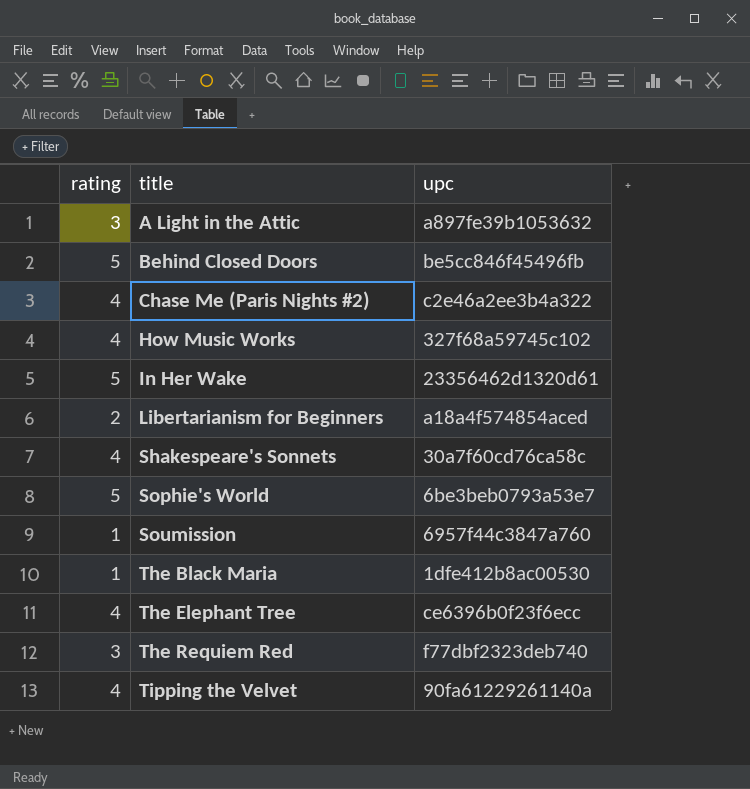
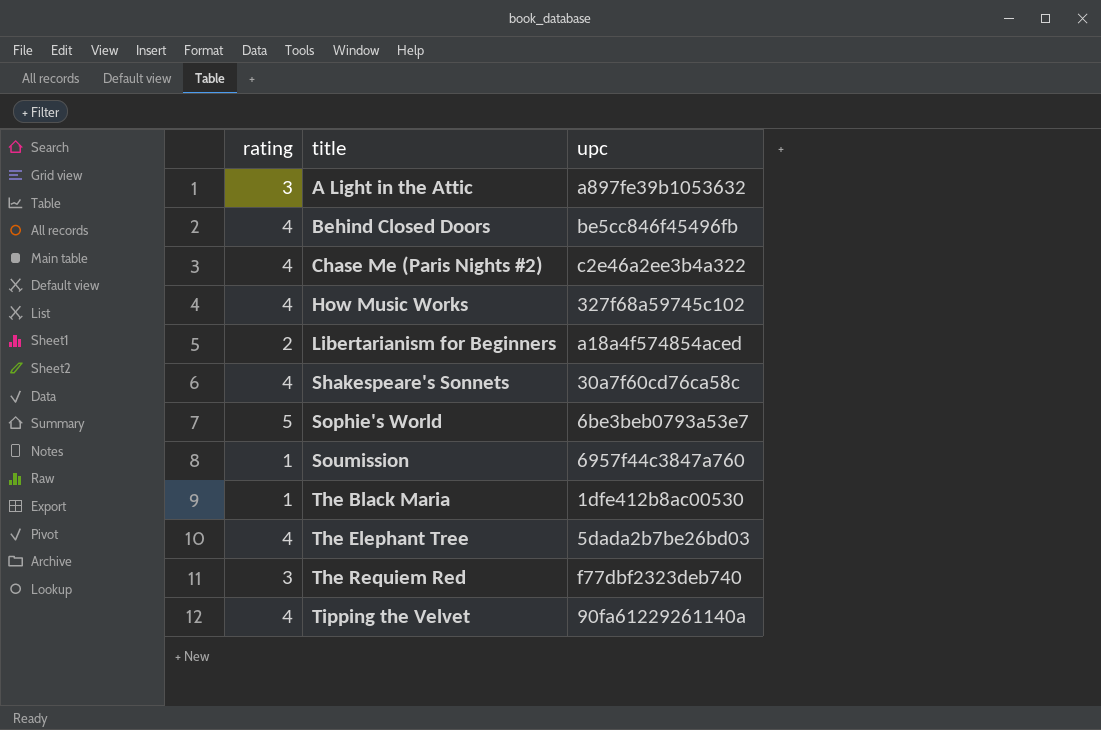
row In Her Wake: 5 | 23356462d1320d61 -> none
Behind Closed Doors | rating: 5 -> 4
The Elephant Tree | upc: ce6396b0f23f6ecc -> 5dada2b7be26bd03

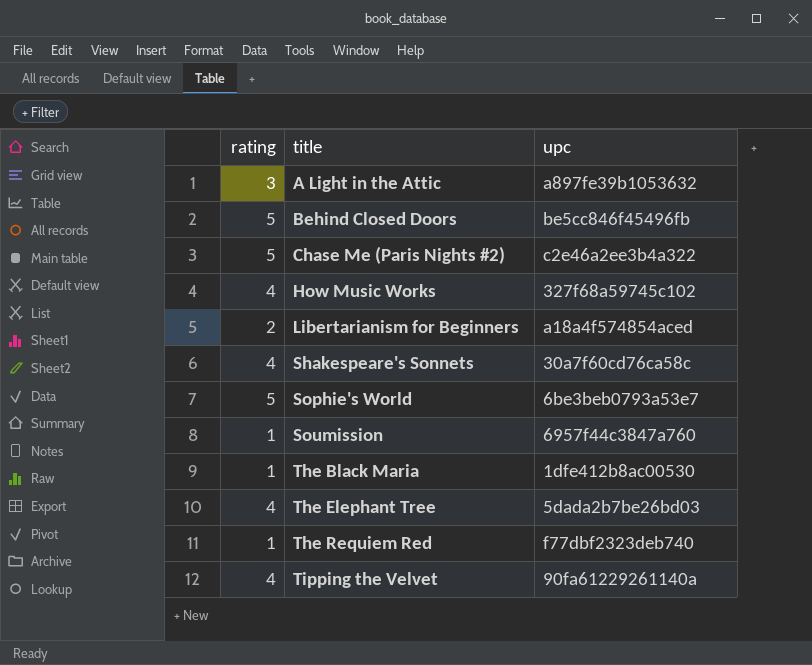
Behind Closed Doors | rating: 4 -> 5
Chase Me (Paris Nights #2) | rating: 4 -> 5
The Requiem Red | rating: 3 -> 1

